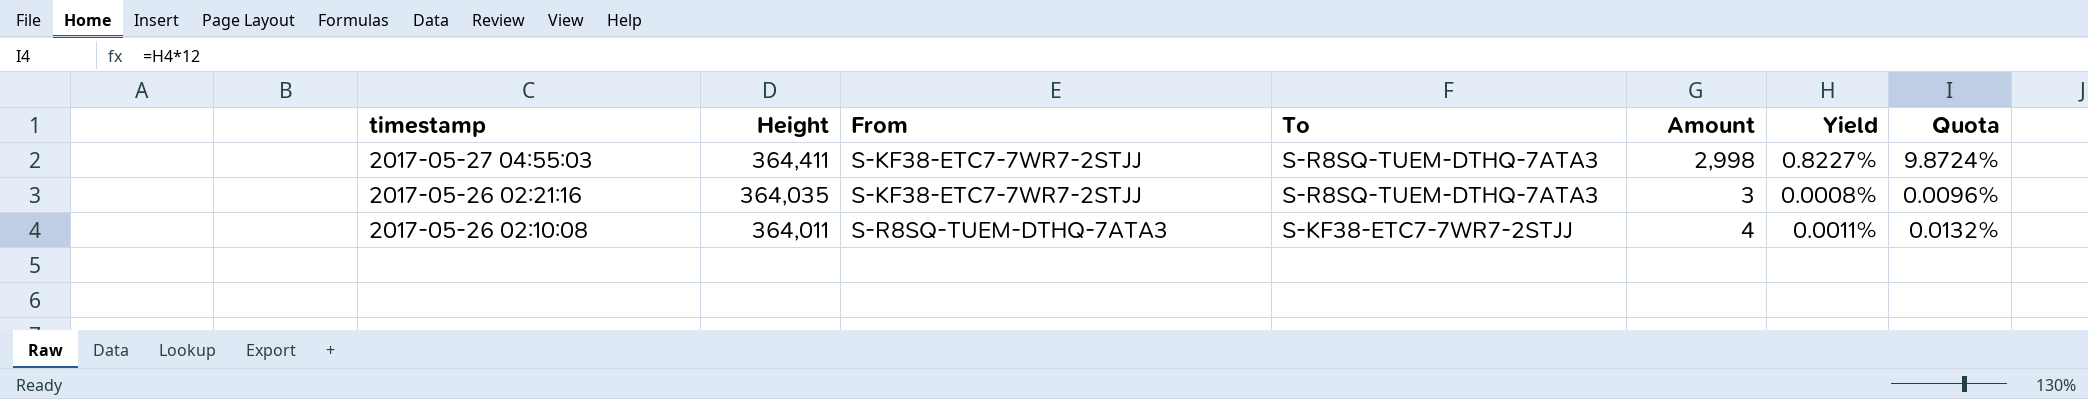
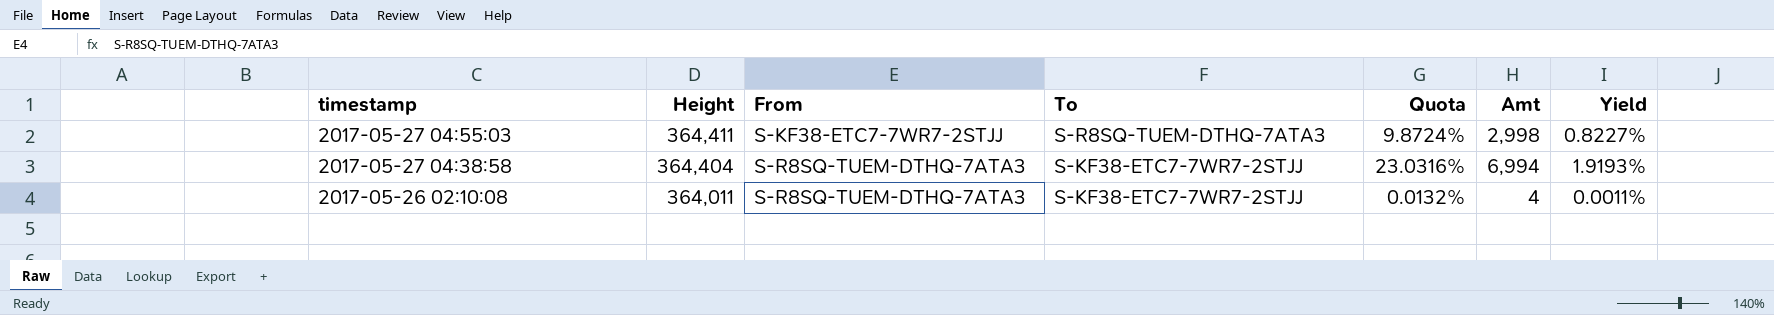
column Quota | position: 7 -> 5
column name: Amount -> Amt
row 2017-05-26 02:21:16: 364,035 | S-KF38-ETC7-7WR7-2STJJ | S-R8SQ-TUEM-DTHQ-7ATA3 | 3 | 0.0008% | 0.0096% -> none
row 2017-05-27 04:38:58: none -> 364,404 | S-R8SQ-TUEM-DTHQ-7ATA3 | S-KF38-ETC7-7WR7-2STJJ | 23.0316% | 6,994 | 1.9193%

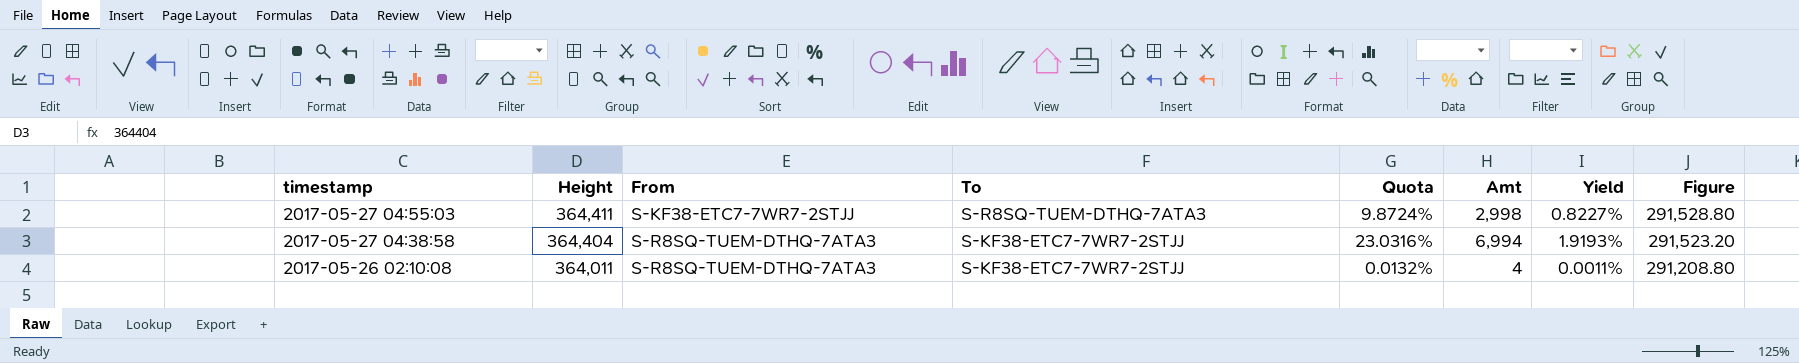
column Figure | formula: none -> [Height] * 0.8

